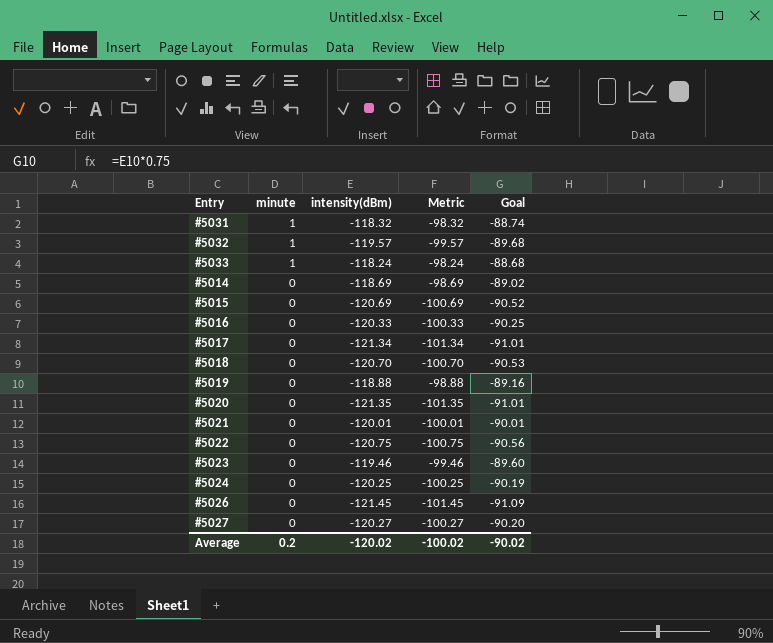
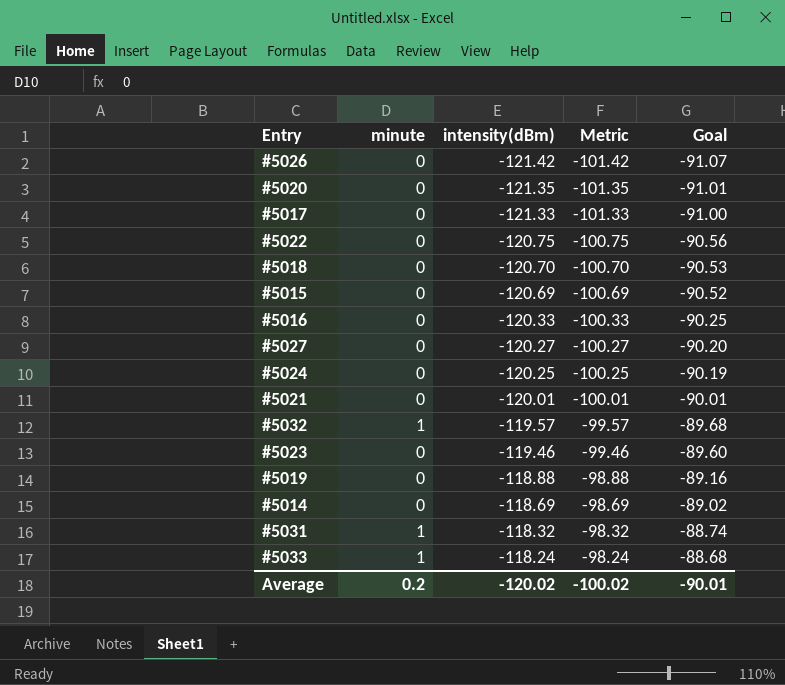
row order: minute descending -> intensity(dBm) ascending
#5026 | intensity(dBm): -121.45 -> -121.42
#5026 | Metric: -101.45 -> -101.42
#5026 | Goal: -91.09 -> -91.07
#5017 | intensity(dBm): -121.34 -> -121.33
#5017 | Metric: -101.34 -> -101.33
#5017 | Goal: -91.01 -> -91.00
Average | Goal: -90.02 -> -90.01

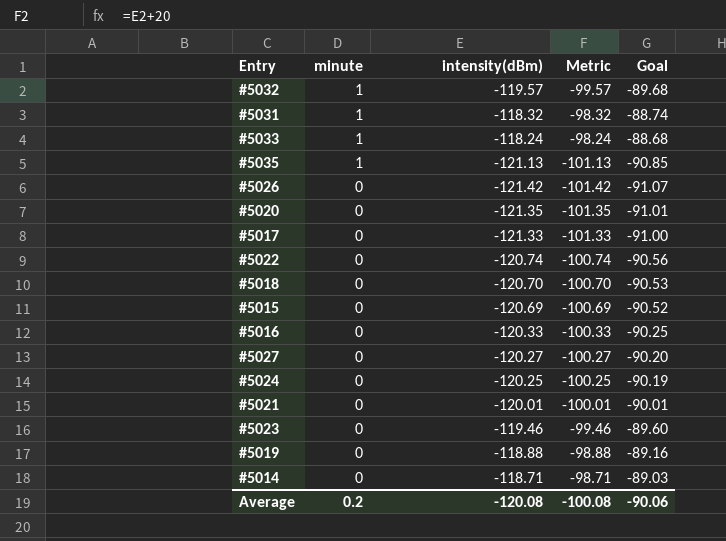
row order: intensity(dBm) ascending -> minute descending
row #5035: none -> 1 | -121.13 | -101.13 | -90.85
#5022 | intensity(dBm): -120.75 -> -120.74
#5022 | Metric: -100.75 -> -100.74
#5014 | intensity(dBm): -118.69 -> -118.71
#5014 | Metric: -98.69 -> -98.71
#5014 | Goal: -89.02 -> -89.03
Average | intensity(dBm): -120.02 -> -120.08
Average | Metric: -100.02 -> -100.08
Average | Goal: -90.01 -> -90.06

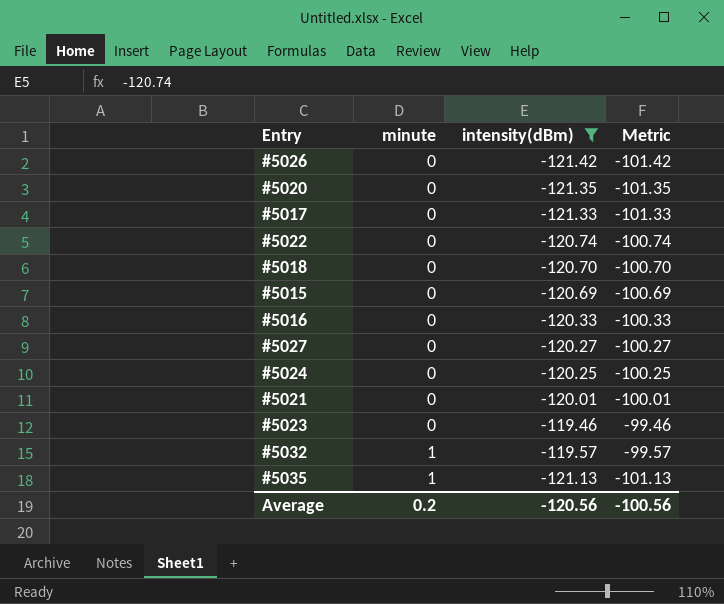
filter: none -> intensity(dBm) <= -119.46
row order: minute descending -> minute ascending
column Goal | formula: [intensity(dBm)] * 0.75 -> none
Average | intensity(dBm): -120.08 -> -120.56
Average | Metric: -100.08 -> -100.56

